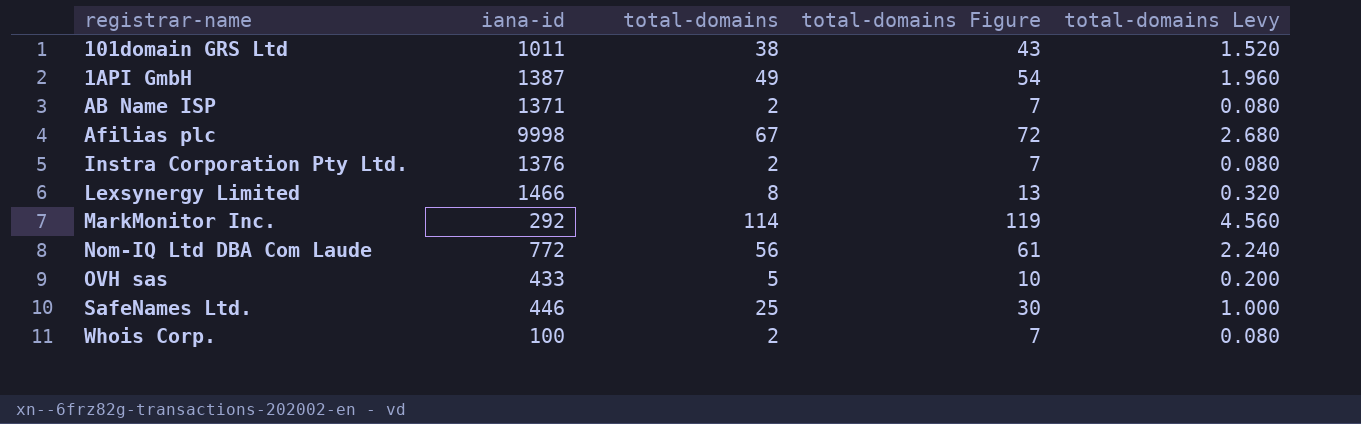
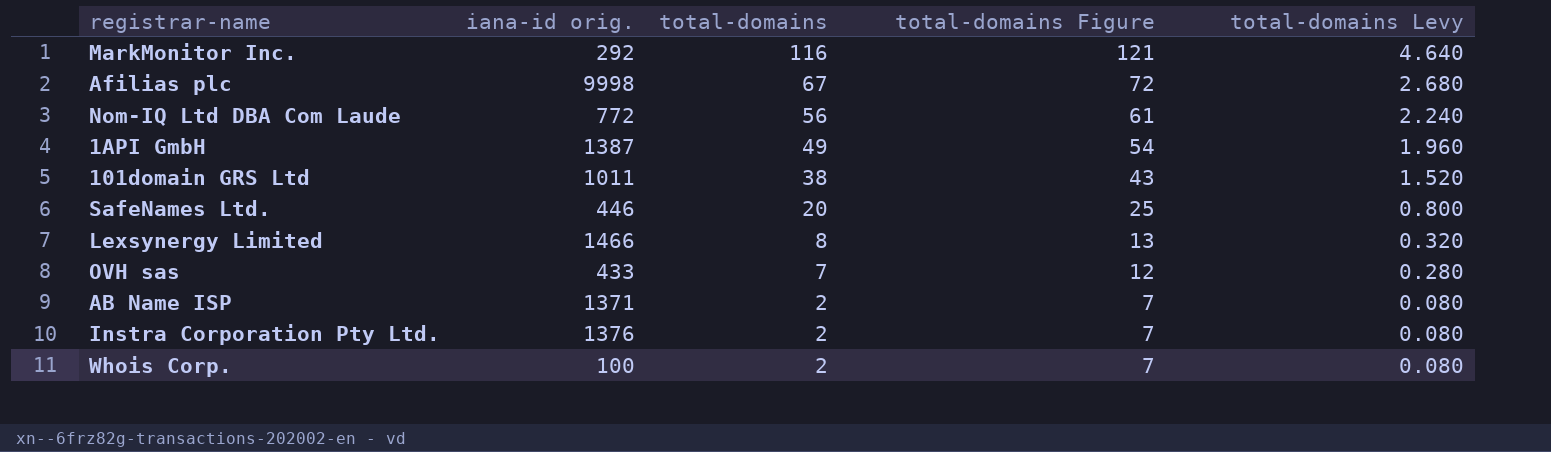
row order: none -> total-domains descending
column name: iana-id -> iana-id orig.
MarkMonitor Inc. | total-domains: 114 -> 116
MarkMonitor Inc. | total-domains Figure: 119 -> 121
MarkMonitor Inc. | total-domains Levy: 4.560 -> 4.640
SafeNames Ltd. | total-domains: 25 -> 20
SafeNames Ltd. | total-domains Figure: 30 -> 25
SafeNames Ltd. | total-domains Levy: 1.000 -> 0.800
OVH sas | total-domains: 5 -> 7
OVH sas | total-domains Figure: 10 -> 12
OVH sas | total-domains Levy: 0.200 -> 0.280

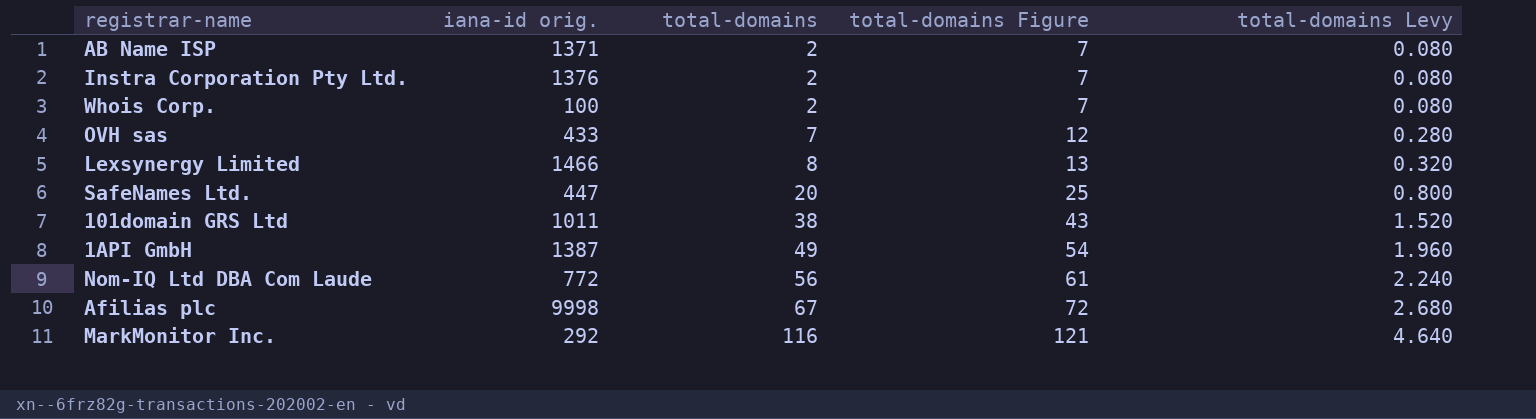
row order: total-domains descending -> total-domains ascending
SafeNames Ltd. | iana-id orig.: 446 -> 447

